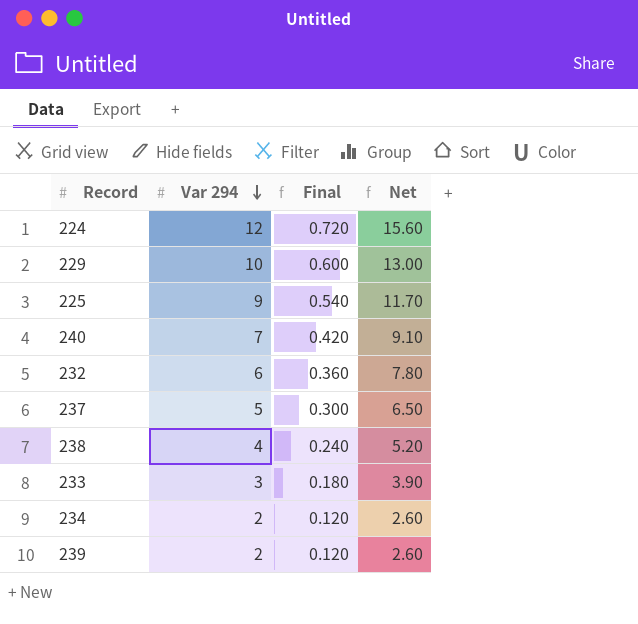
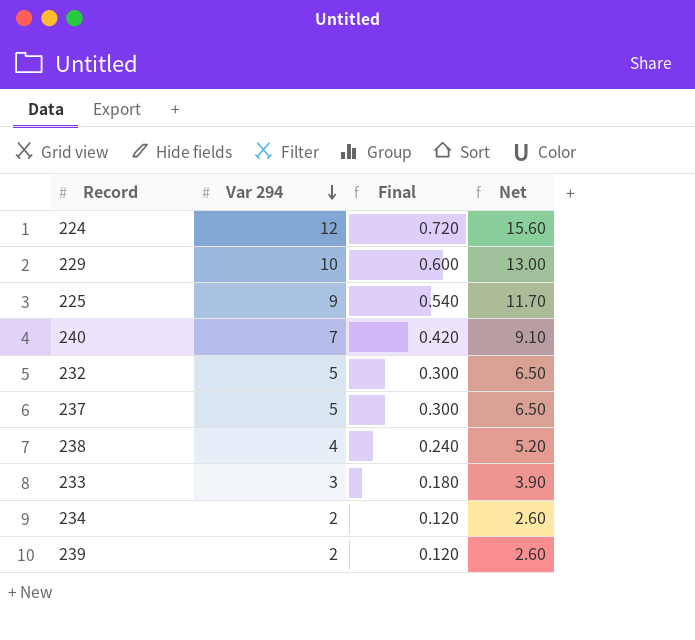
232 | Var 294: 6 -> 5
232 | Final: 0.360 -> 0.300
232 | Net: 7.80 -> 6.50

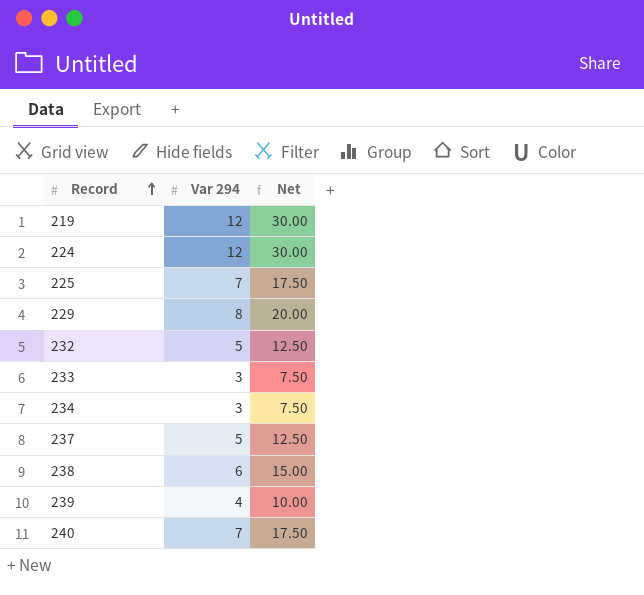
row order: Var 294 descending -> Record ascending
column Final | formula: [Var 294] * 0.06 -> none
column Net | formula: [Var 294] * 1.3 -> [Var 294] * 2.5
row 219: none -> 12 | 30.00
225 | Var 294: 9 -> 7
229 | Var 294: 10 -> 8
234 | Var 294: 2 -> 3
238 | Var 294: 4 -> 6
239 | Var 294: 2 -> 4

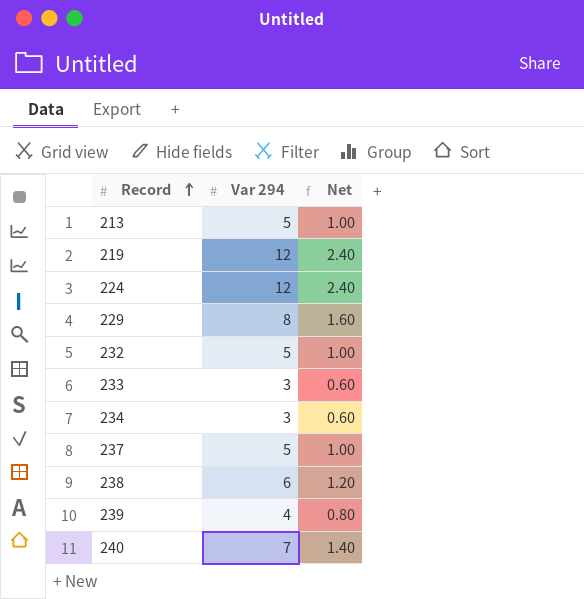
column Net | formula: [Var 294] * 2.5 -> [Var 294] * 0.2
row 225: 7 | 17.50 -> none
row 213: none -> 5 | 1.00

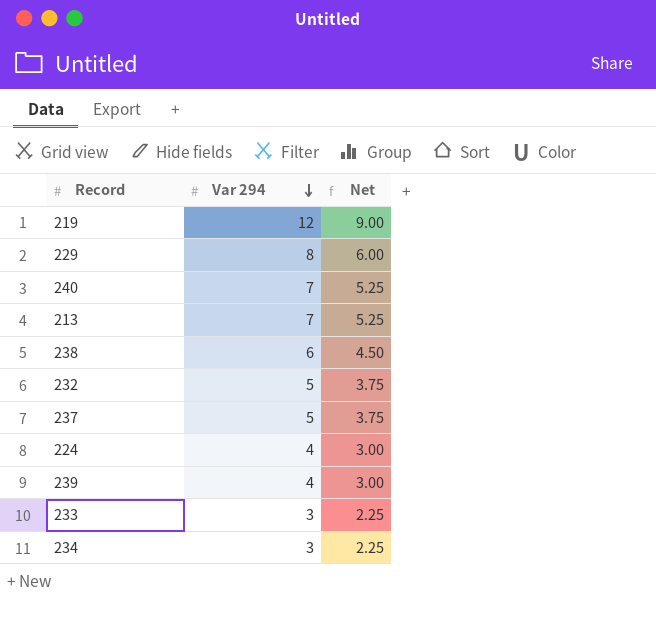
row order: Record ascending -> Var 294 descending
column Net | formula: [Var 294] * 0.2 -> [Var 294] * 0.75
213 | Var 294: 5 -> 7
224 | Var 294: 12 -> 4

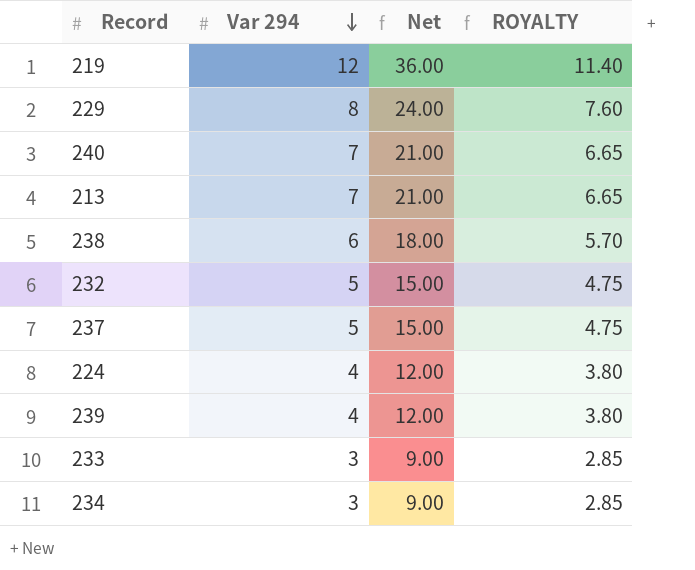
column Net | formula: [Var 294] * 0.75 -> [Var 294] * 3
column ROYALTY | formula: none -> [Var 294] * 0.95

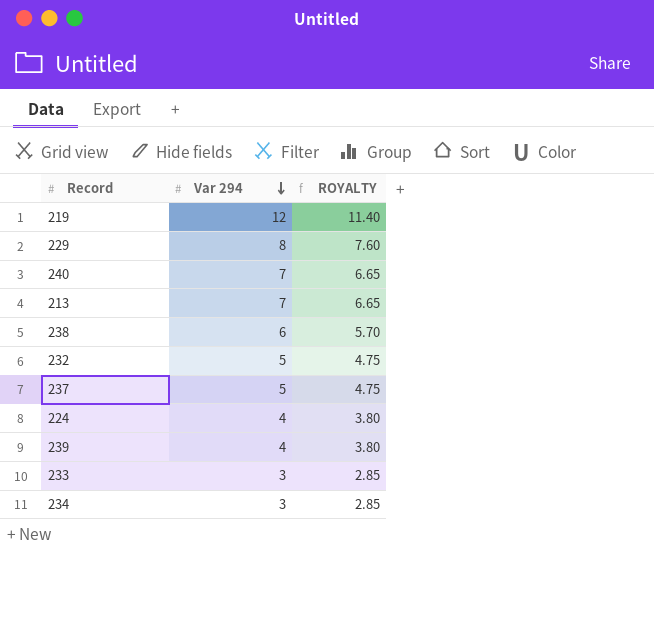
column Net | formula: [Var 294] * 3 -> none

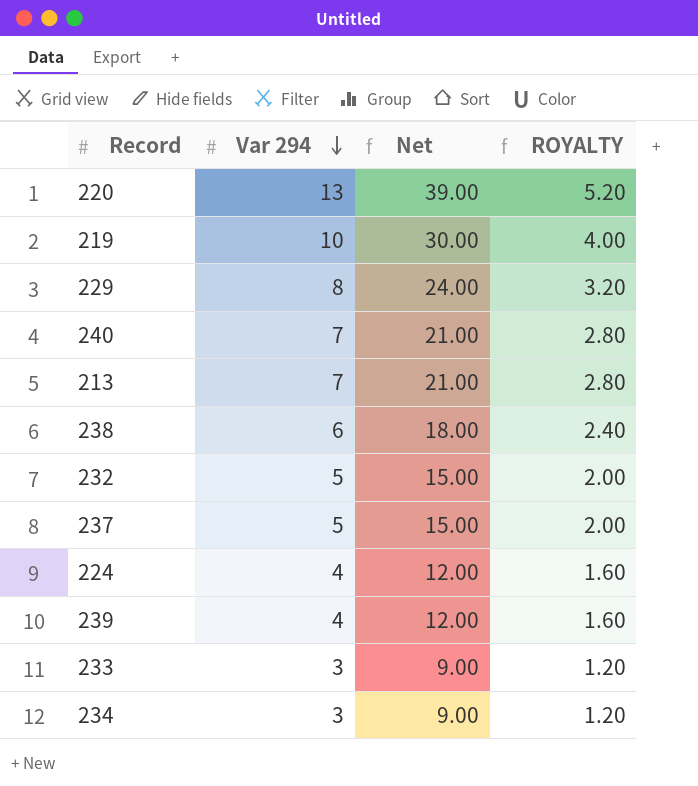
column Net | formula: none -> [Var 294] * 3
column ROYALTY | formula: [Var 294] * 0.95 -> [Var 294] * 0.4
row 220: none -> 13 | 39.00 | 5.20
219 | Var 294: 12 -> 10

